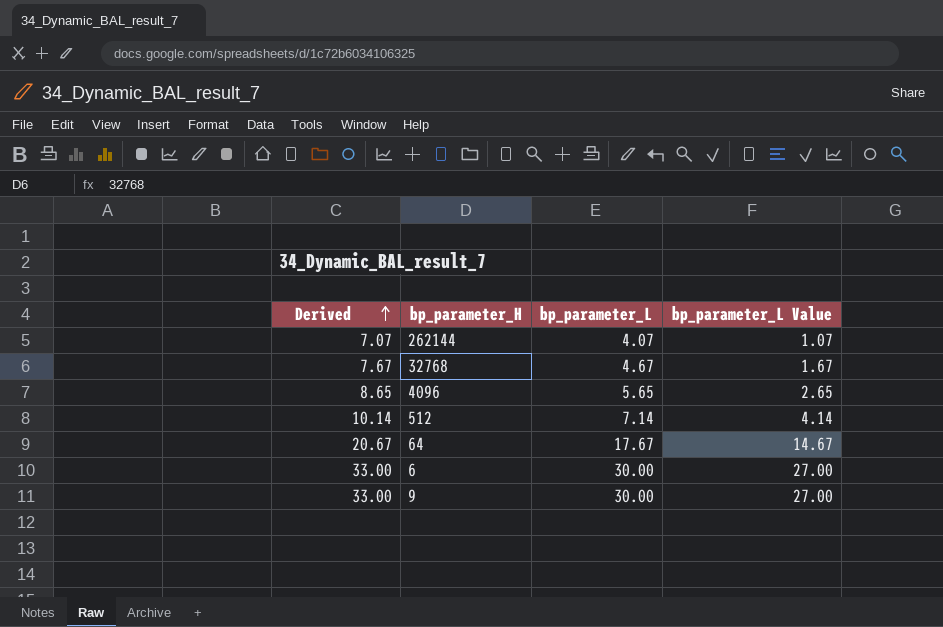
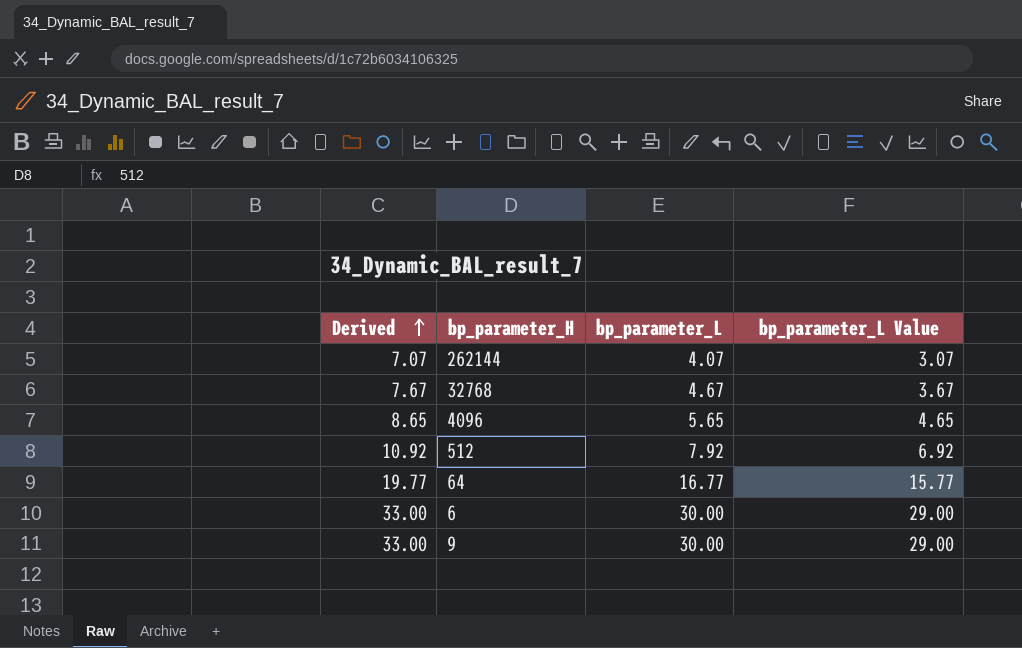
column bp_parameter_L Value | formula: [bp_parameter_L] - 3 -> [bp_parameter_L] - 1
512 | Derived: 10.14 -> 10.92
512 | bp_parameter_L: 7.14 -> 7.92
64 | Derived: 20.67 -> 19.77
64 | bp_parameter_L: 17.67 -> 16.77

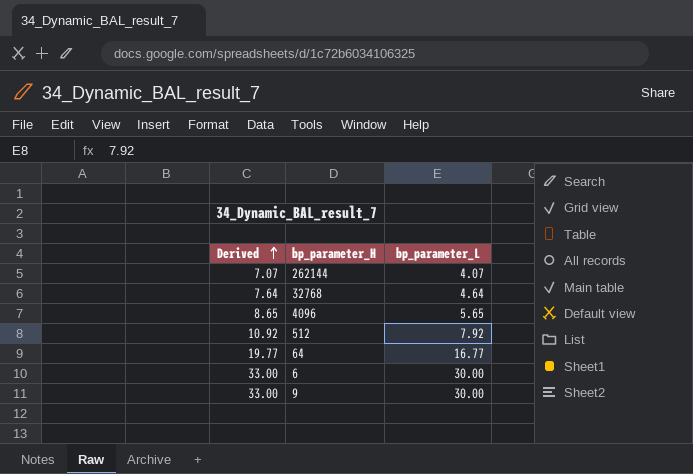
column bp_parameter_L Value | formula: [bp_parameter_L] - 1 -> none
32768 | Derived: 7.67 -> 7.64
32768 | bp_parameter_L: 4.67 -> 4.64

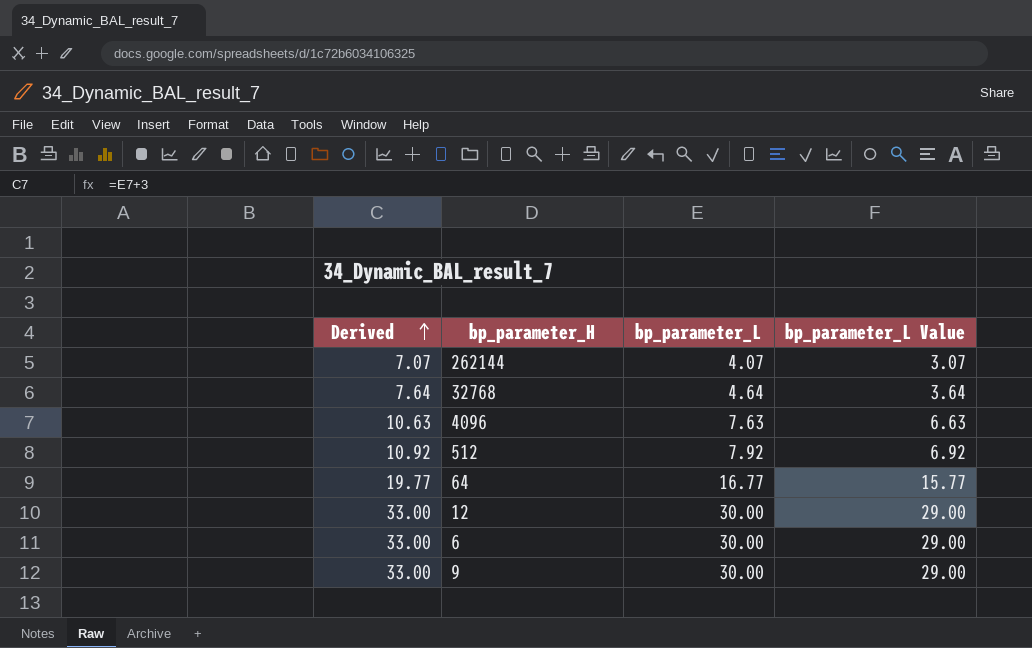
column bp_parameter_L Value | formula: none -> [bp_parameter_L] - 1
4096 | Derived: 8.65 -> 10.63
4096 | bp_parameter_L: 5.65 -> 7.63
row 12: none -> 33.00 | 30.00 | 29.00

